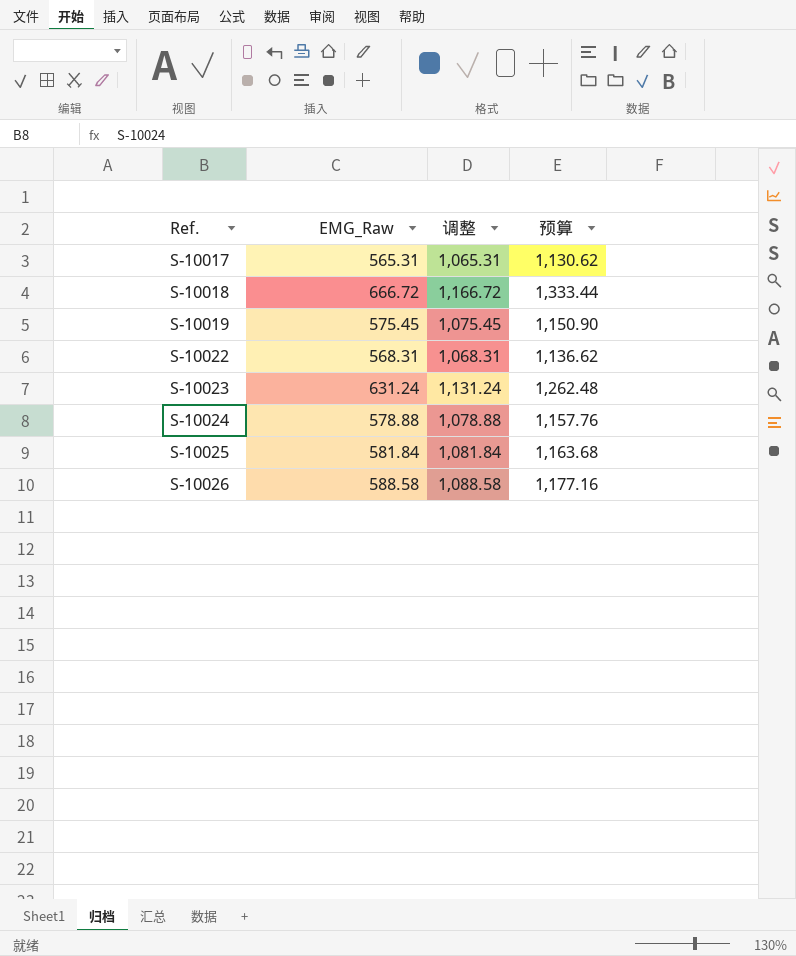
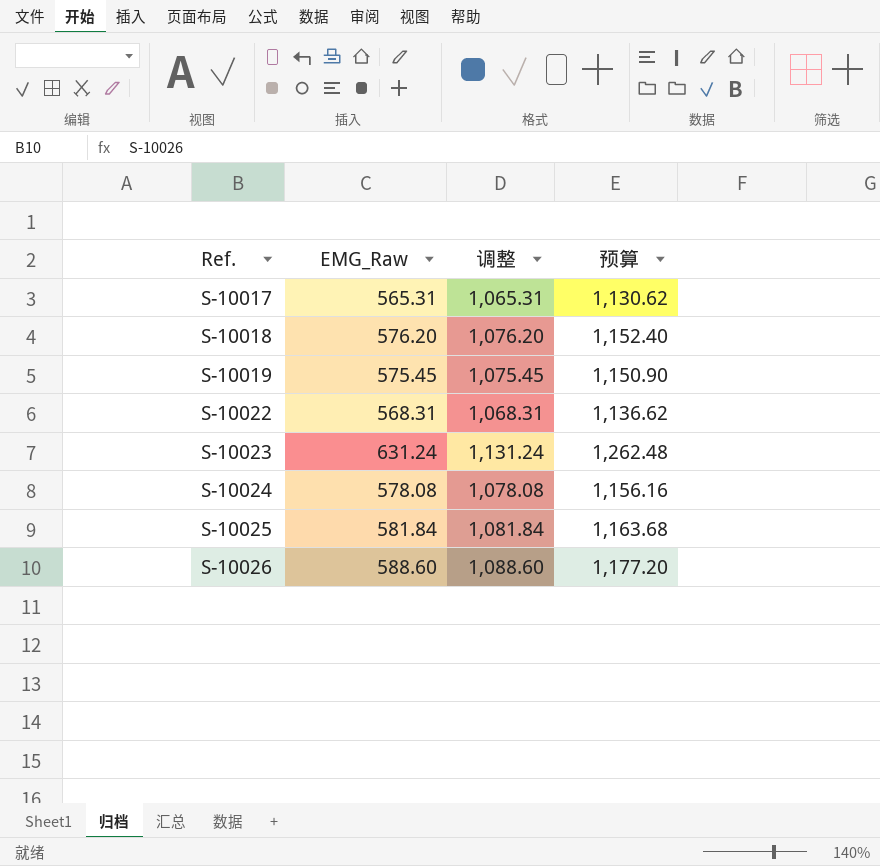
S-10018 | EMG_Raw: 666.72 -> 576.20
S-10018 | 调整: 1,166.72 -> 1,076.20
S-10018 | 预算: 1,333.44 -> 1,152.40
S-10024 | EMG_Raw: 578.88 -> 578.08
S-10024 | 调整: 1,078.88 -> 1,078.08
S-10024 | 预算: 1,157.76 -> 1,156.16
S-10026 | EMG_Raw: 588.58 -> 588.60
S-10026 | 调整: 1,088.58 -> 1,088.60
S-10026 | 预算: 1,177.16 -> 1,177.20

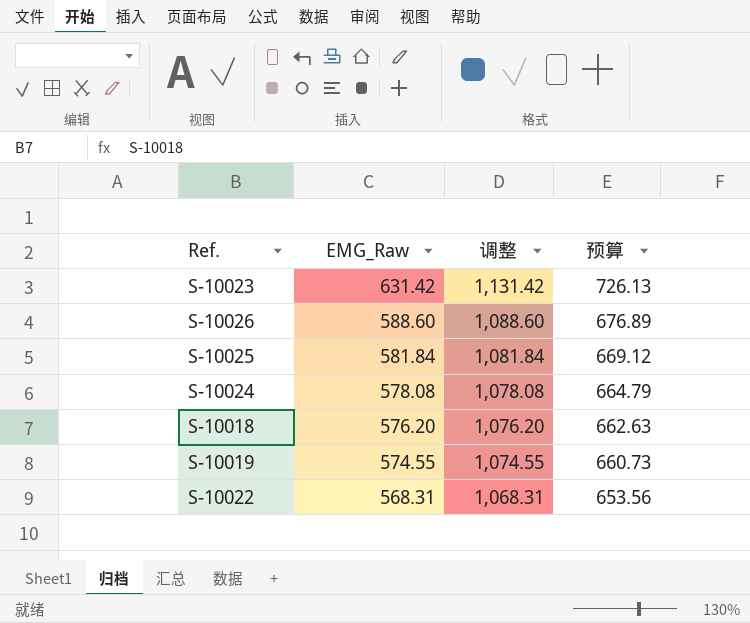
row order: Ref. ascending -> EMG_Raw descending
column 预算 | formula: [EMG_Raw] * 2 -> [EMG_Raw] * 1.15
row S-10017: 565.31 | 1,065.31 | 1,130.62 -> none
S-10023 | EMG_Raw: 631.24 -> 631.42
S-10023 | 调整: 1,131.24 -> 1,131.42
S-10019 | EMG_Raw: 575.45 -> 574.55
S-10019 | 调整: 1,075.45 -> 1,074.55

